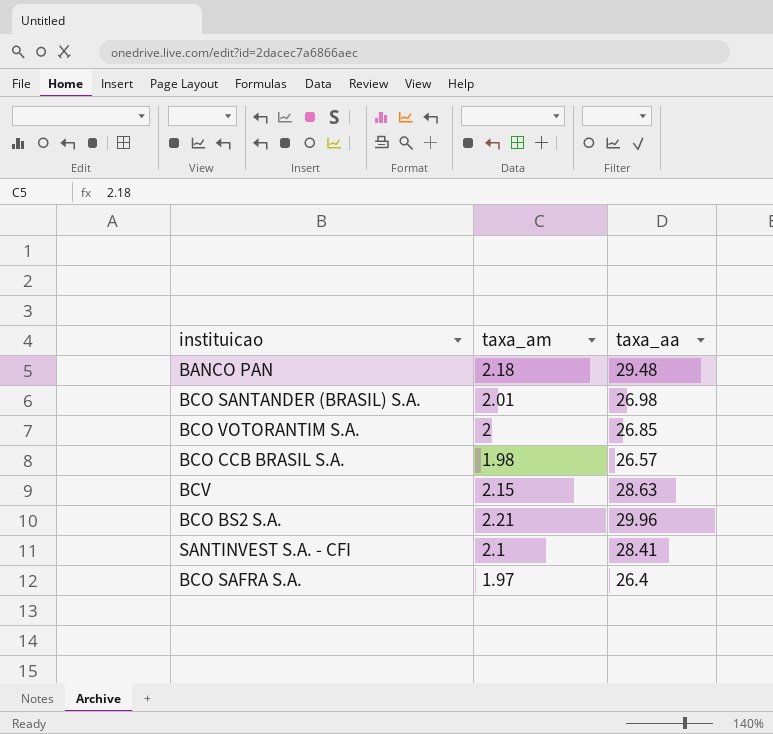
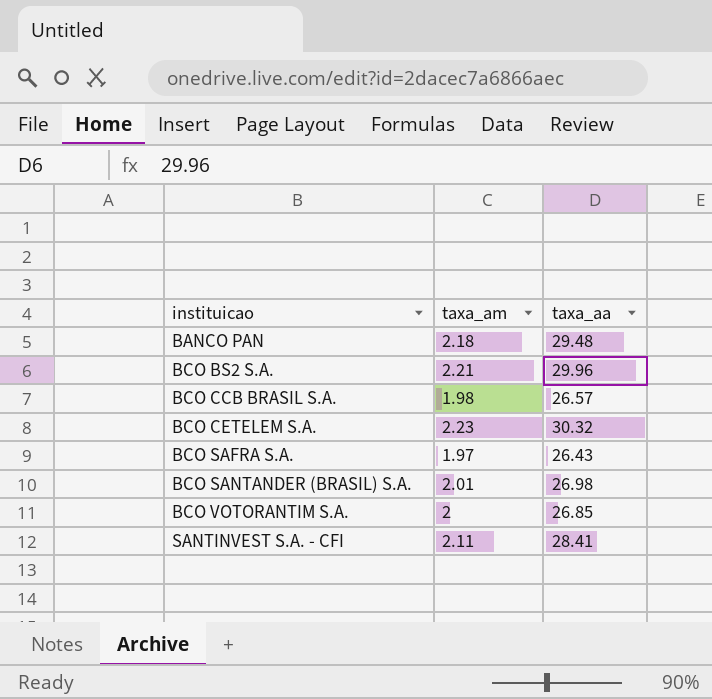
row order: none -> instituicao ascending
row BCV: 2.15 | 28.63 -> none
row BCO CETELEM S.A.: none -> 2.23 | 30.32
BCO SAFRA S.A. | taxa_aa: 26.4 -> 26.43
SANTINVEST S.A. - CFI | taxa_am: 2.1 -> 2.11

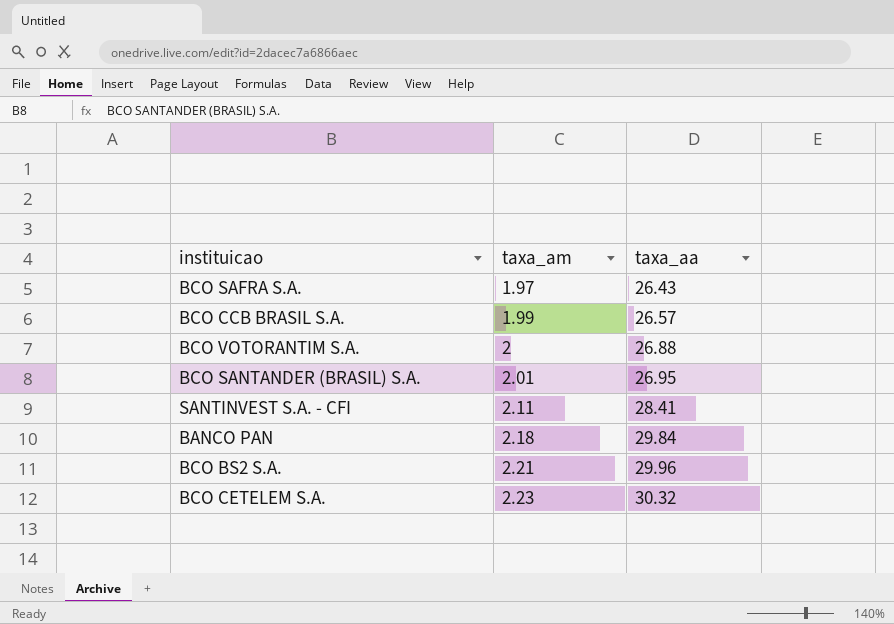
row order: instituicao ascending -> taxa_am ascending
BCO CCB BRASIL S.A. | taxa_am: 1.98 -> 1.99
BCO VOTORANTIM S.A. | taxa_aa: 26.85 -> 26.88
BCO SANTANDER (BRASIL) S.A. | taxa_aa: 26.98 -> 26.95
BANCO PAN | taxa_aa: 29.48 -> 29.84

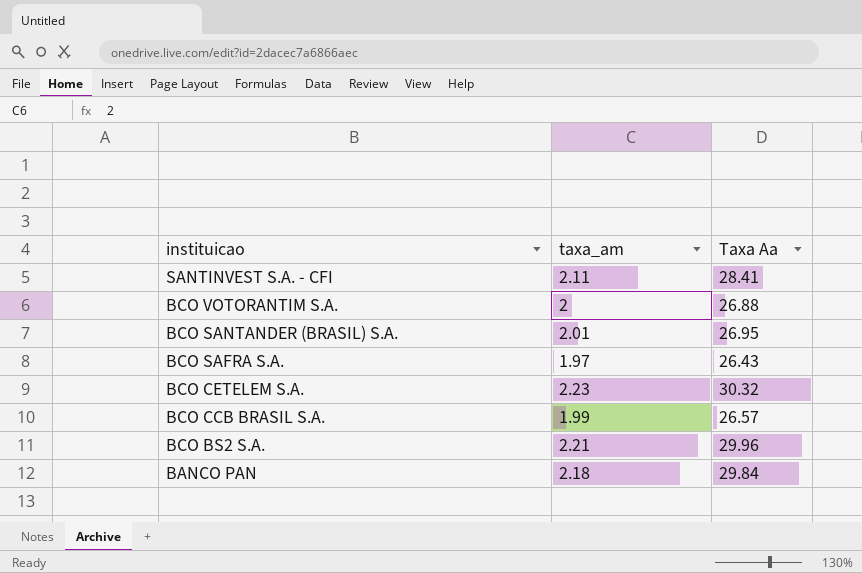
row order: taxa_am ascending -> instituicao descending
column name: taxa_aa -> Taxa Aa

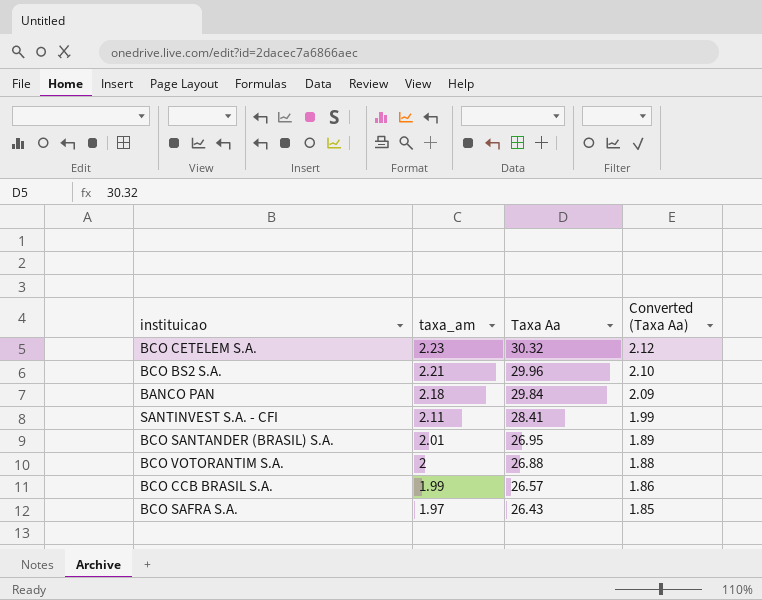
row order: instituicao descending -> taxa_am descending
column Converted (Taxa Aa) | formula: none -> [Taxa Aa] * 0.07

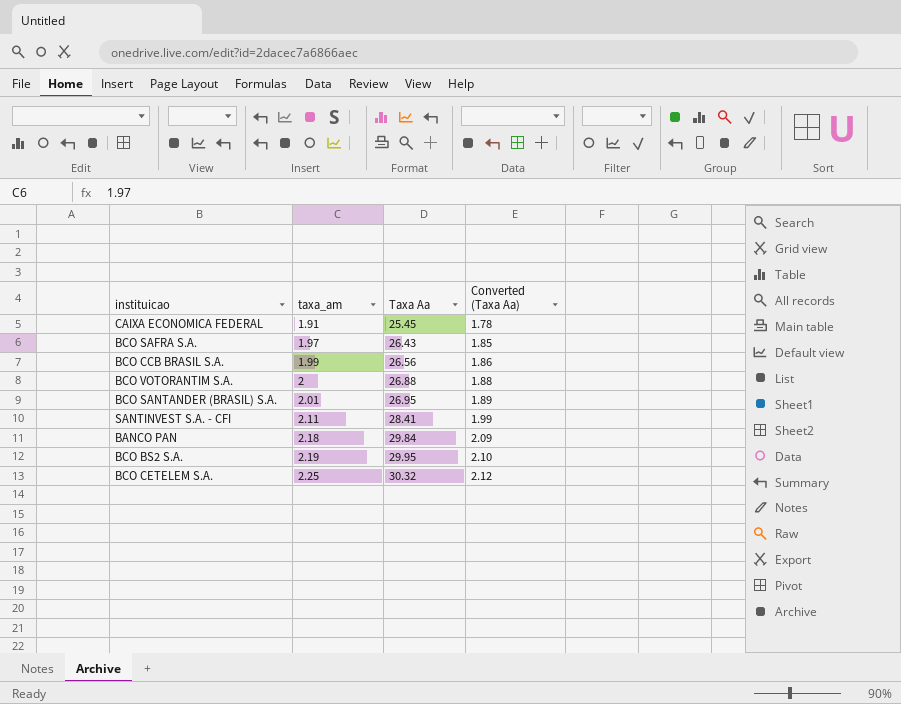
row order: taxa_am descending -> taxa_am ascending
row CAIXA ECONOMICA FEDERAL: none -> 1.91 | 25.45 | 1.78
BCO CCB BRASIL S.A. | Taxa Aa: 26.57 -> 26.56
BCO BS2 S.A. | taxa_am: 2.21 -> 2.19
BCO BS2 S.A. | Taxa Aa: 29.96 -> 29.95
BCO CETELEM S.A. | taxa_am: 2.23 -> 2.25

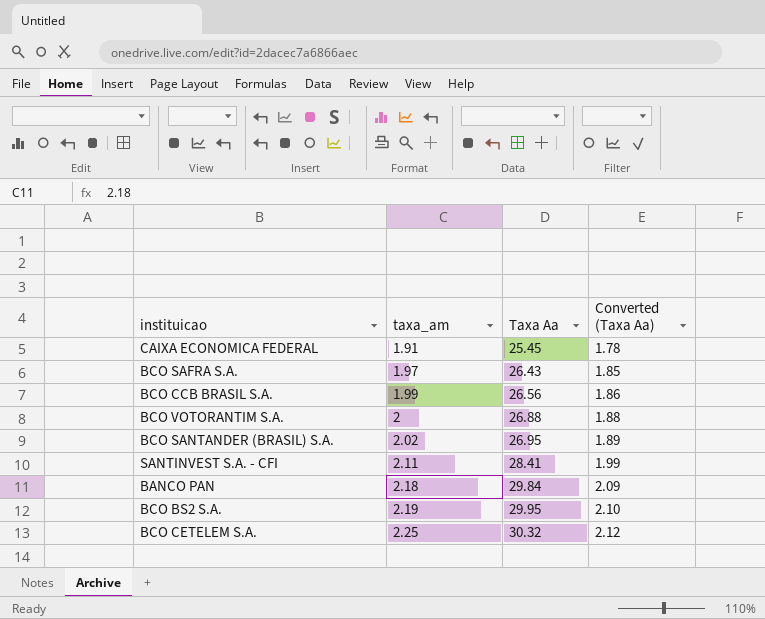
BCO SANTANDER (BRASIL) S.A. | taxa_am: 2.01 -> 2.02

